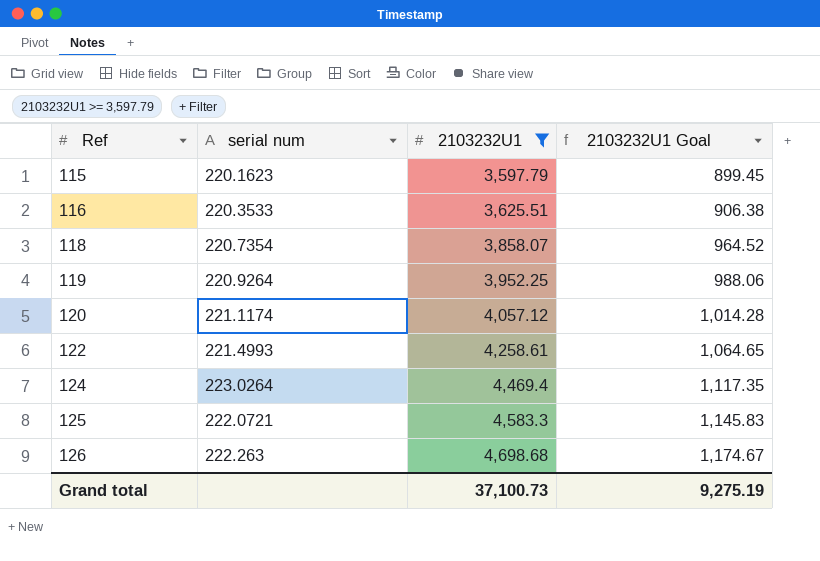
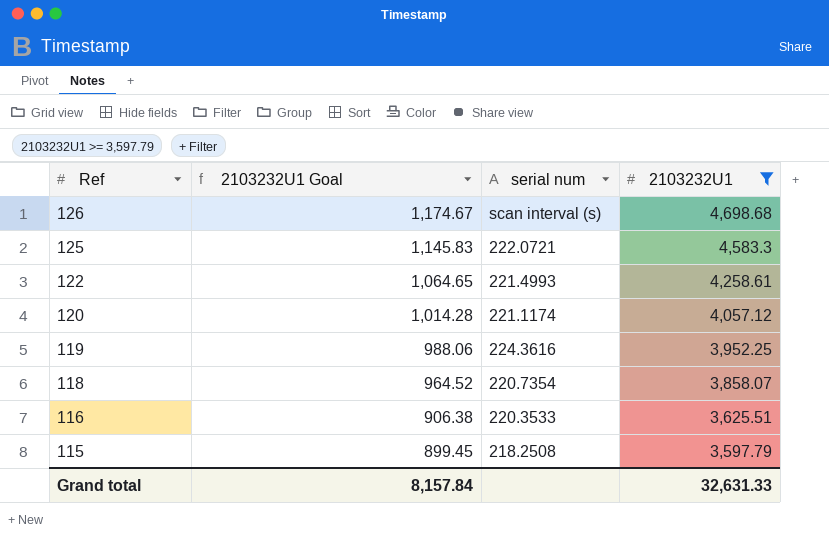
row order: Ref ascending -> Ref descending
column 2103232U1 Goal | position: 4 -> 2
row 124: 223.0264 | 4,469.4 | 1,117.35 -> none
126 | serial num: 222.263 -> scan interval (s)
119 | serial num: 220.9264 -> 224.3616
115 | serial num: 220.1623 -> 218.2508
Grand total | 2103232U1 Goal: 9,275.19 -> 8,157.84
Grand total | 2103232U1: 37,100.73 -> 32,631.33

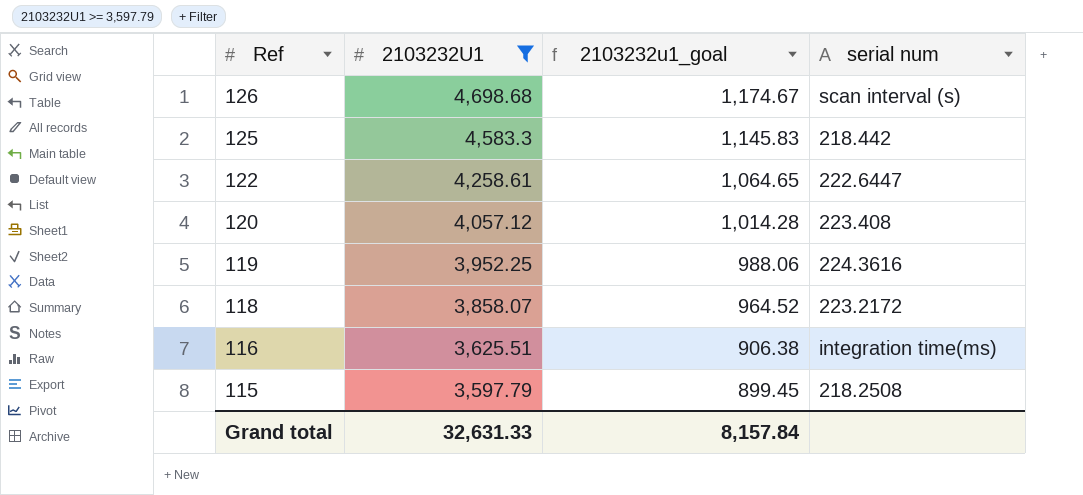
column 2103232U1 | position: 4 -> 2
column name: 2103232U1 Goal -> 2103232u1_goal
125 | serial num: 222.0721 -> 218.442
122 | serial num: 221.4993 -> 222.6447
120 | serial num: 221.1174 -> 223.408
118 | serial num: 220.7354 -> 223.2172
116 | serial num: 220.3533 -> integration time(ms)

